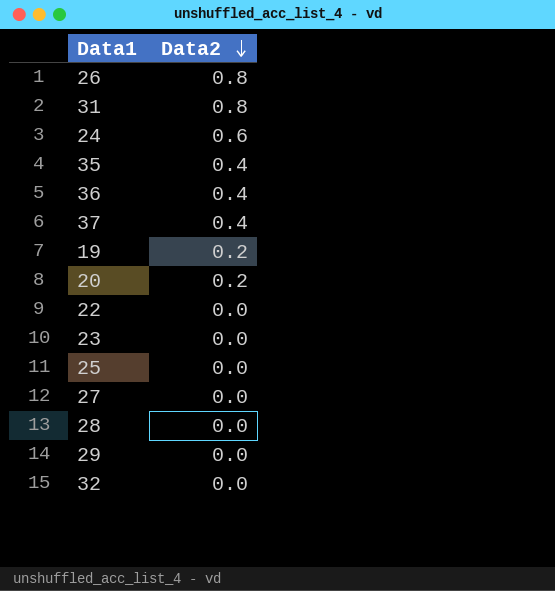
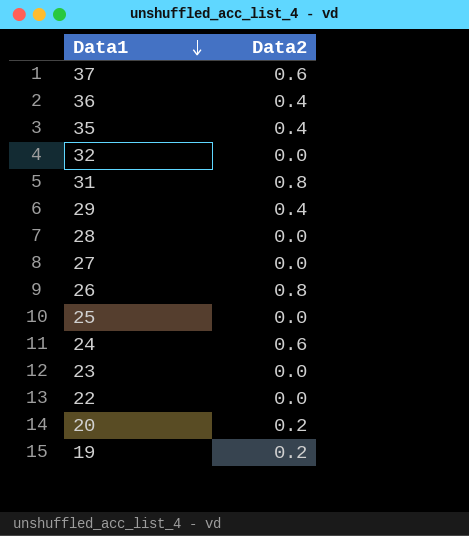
row order: Data2 descending -> Data1 descending
37 | Data2: 0.4 -> 0.6
29 | Data2: 0.0 -> 0.4

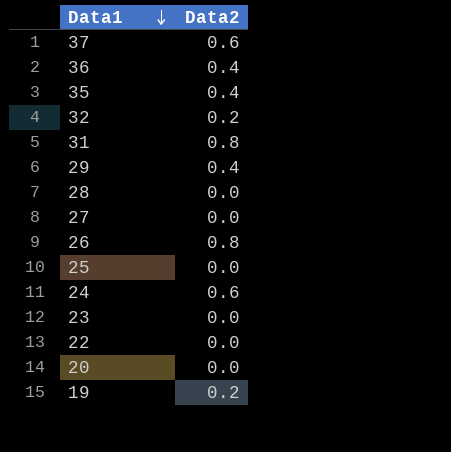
32 | Data2: 0.0 -> 0.2
20 | Data2: 0.2 -> 0.0

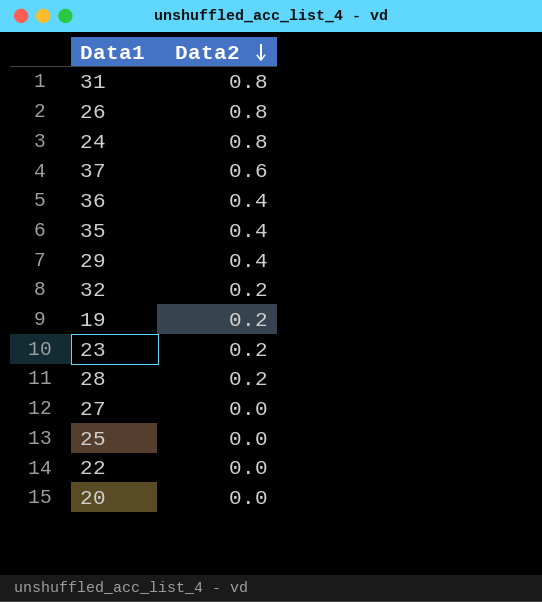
row order: Data1 descending -> Data2 descending
24 | Data2: 0.6 -> 0.8
23 | Data2: 0.0 -> 0.2
28 | Data2: 0.0 -> 0.2

